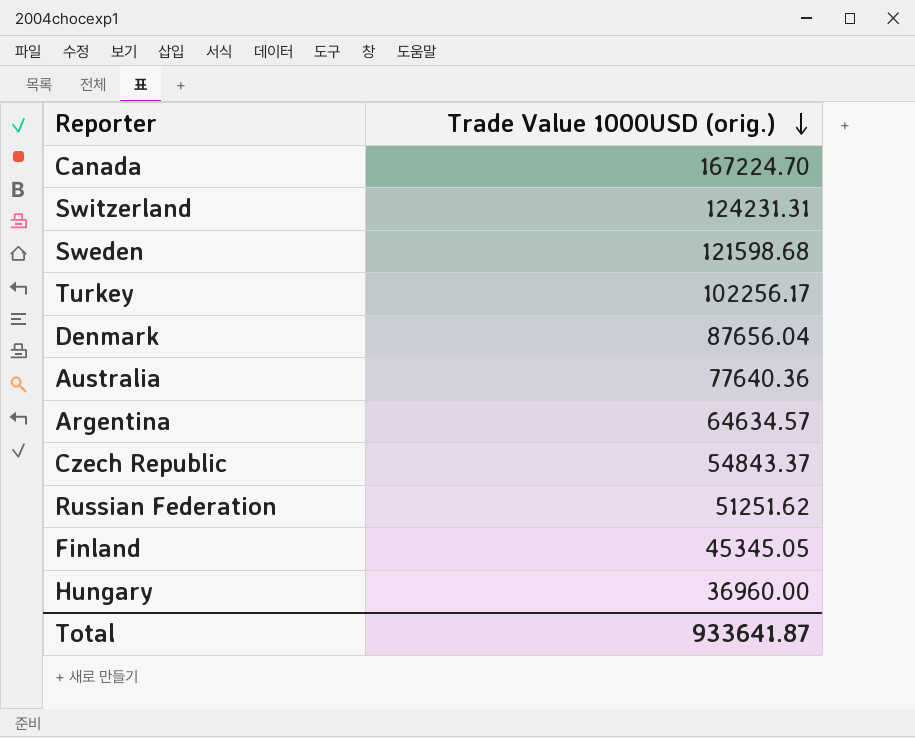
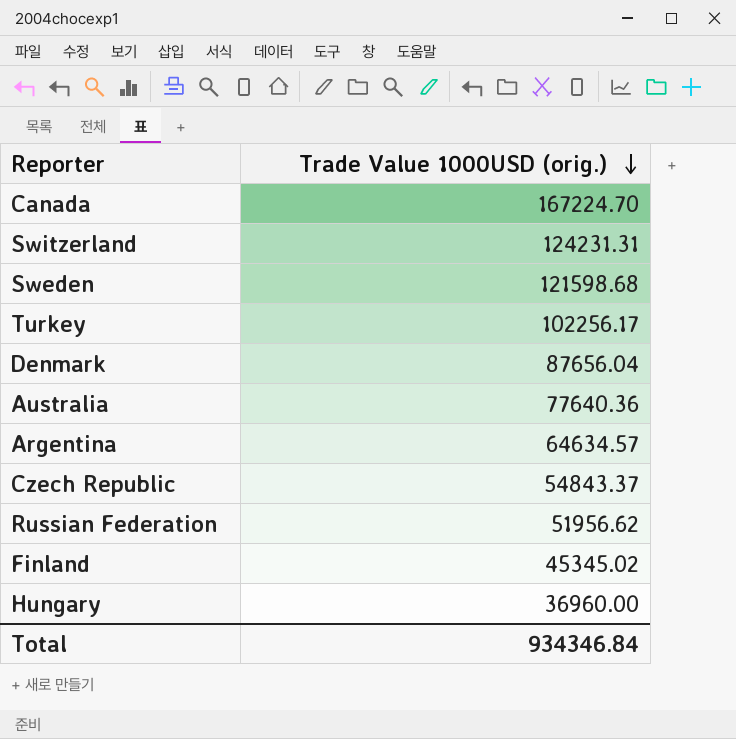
Russian Federation | Trade Value 1000USD (orig.): 51251.62 -> 51956.62
Finland | Trade Value 1000USD (orig.): 45345.05 -> 45345.02
Total | Trade Value 1000USD (orig.): 933641.87 -> 934346.84

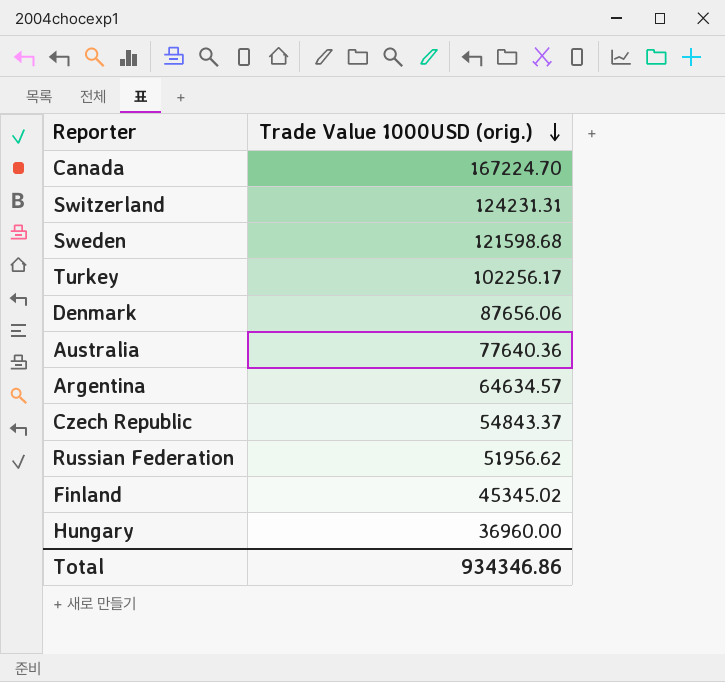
Denmark | Trade Value 1000USD (orig.): 87656.04 -> 87656.06
Total | Trade Value 1000USD (orig.): 934346.84 -> 934346.86

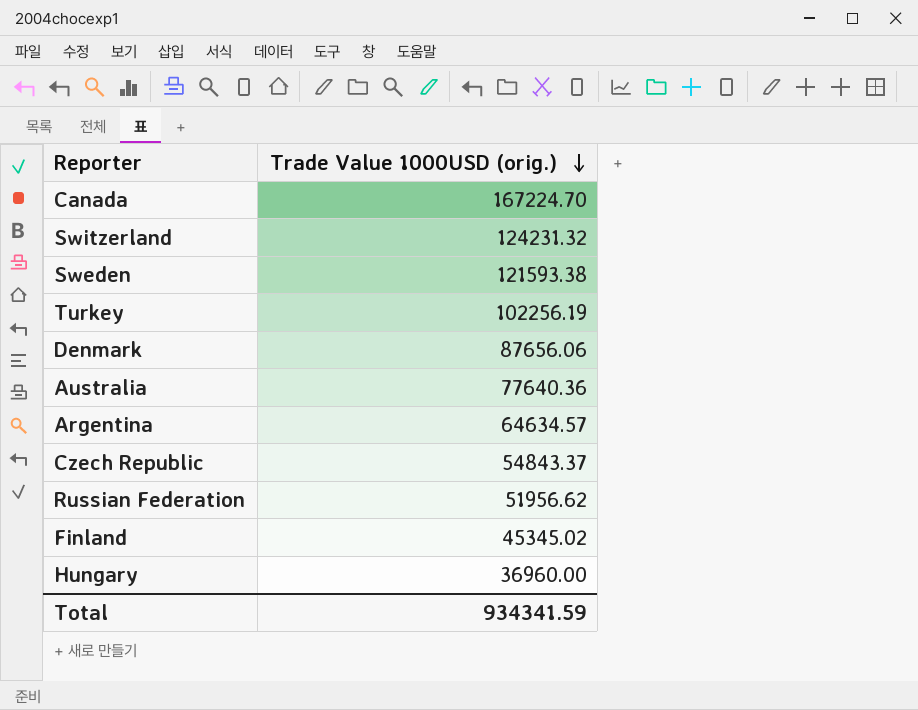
Switzerland | Trade Value 1000USD (orig.): 124231.31 -> 124231.32
Sweden | Trade Value 1000USD (orig.): 121598.68 -> 121593.38
Turkey | Trade Value 1000USD (orig.): 102256.17 -> 102256.19
Total | Trade Value 1000USD (orig.): 934346.86 -> 934341.59

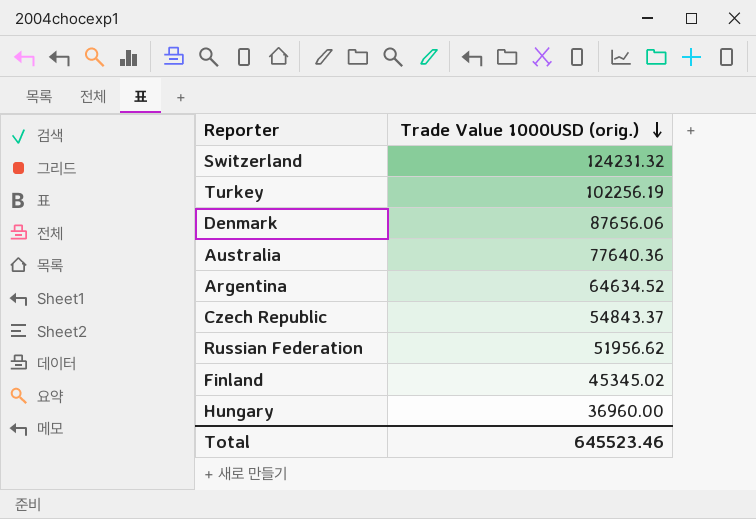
row Canada: 167224.70 -> none
row Sweden: 121593.38 -> none
Argentina | Trade Value 1000USD (orig.): 64634.57 -> 64634.52
Total | Trade Value 1000USD (orig.): 934341.59 -> 645523.46

